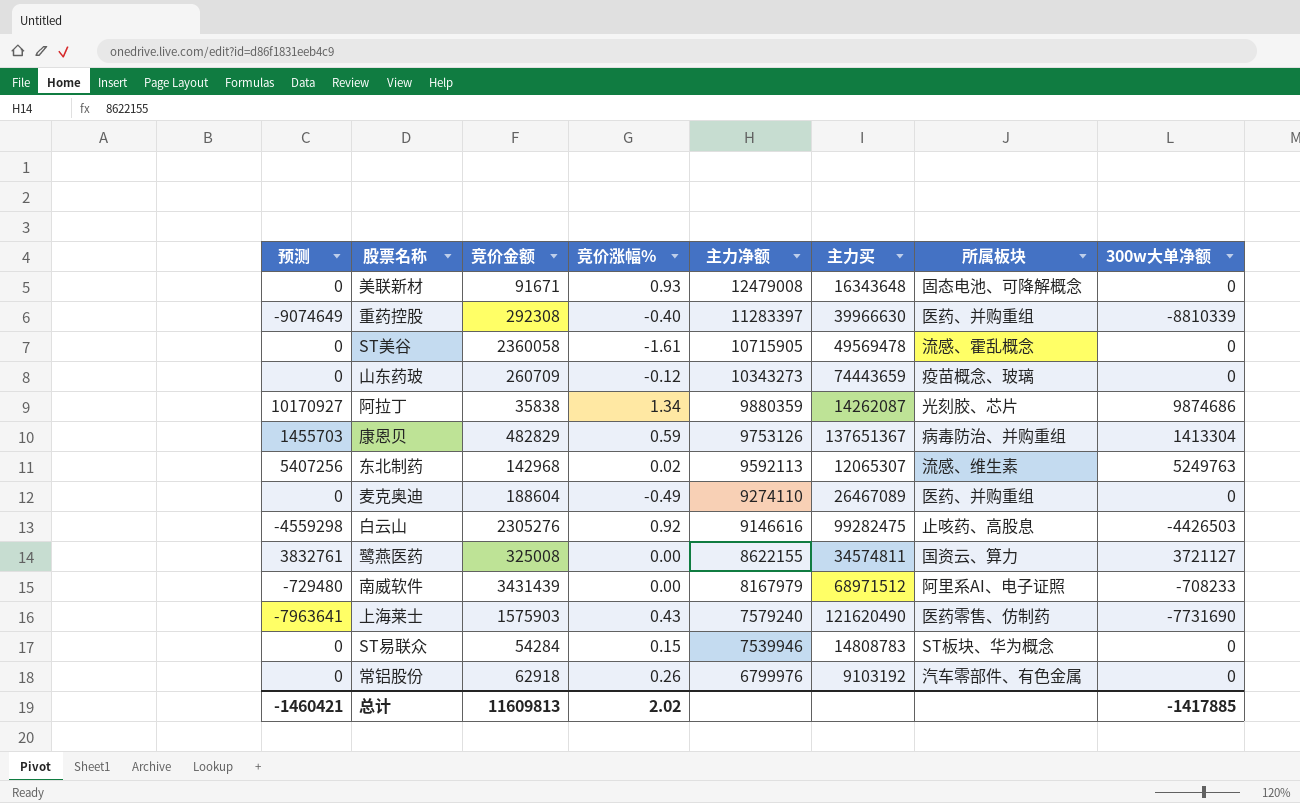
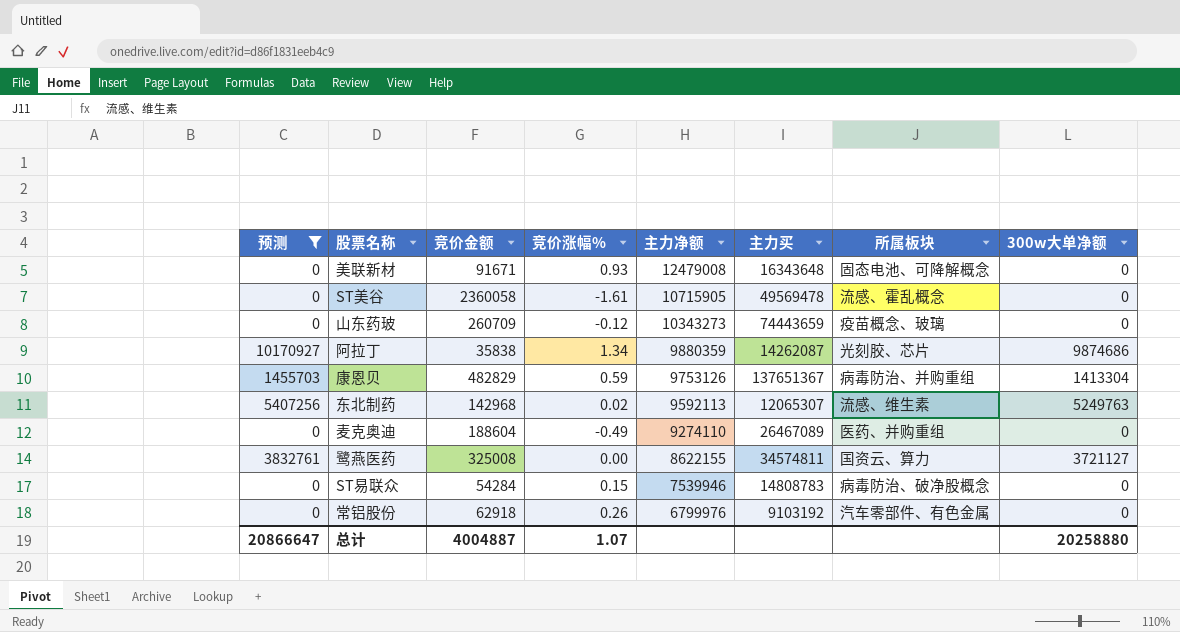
filter: none -> 预测 >= 0
ST易联众 | 所属板块: ST板块、华为概念 -> 病毒防治、破净股概念
总计 | 预测: -1460421 -> 20866647
总计 | 竞价金额: 11609813 -> 4004887
总计 | 竞价涨幅%: 2.02 -> 1.07
总计 | 300w大单净额: -1417885 -> 20258880

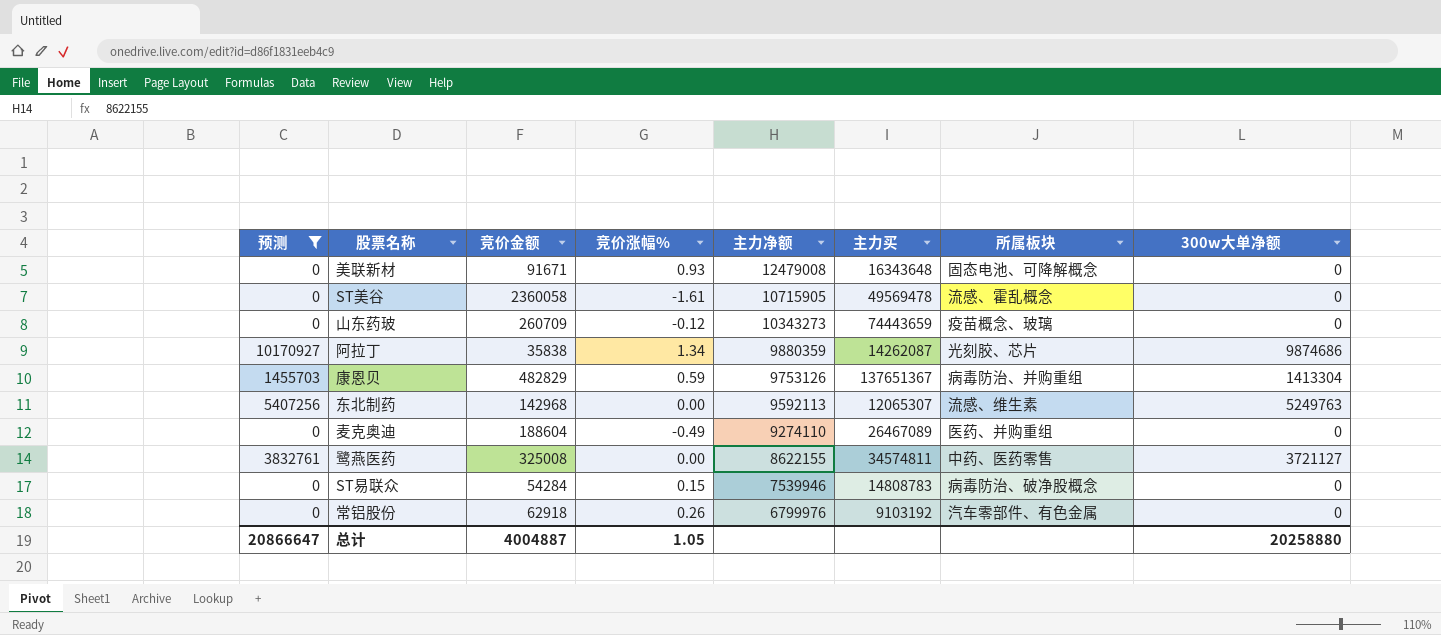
东北制药 | 竞价涨幅%: 0.02 -> 0.00
鹭燕医药 | 所属板块: 国资云、算力 -> 中药、医药零售
总计 | 竞价涨幅%: 1.07 -> 1.05

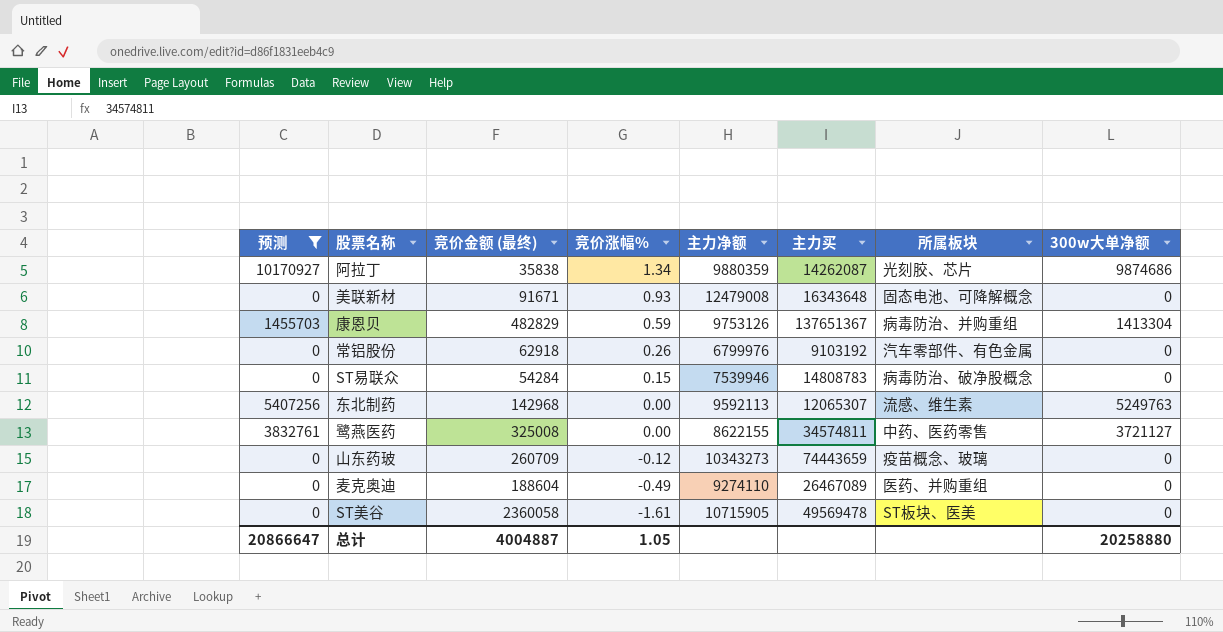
row order: 主力净额 descending -> 竞价涨幅% descending
column name: 竞价金额 -> 竞价金额 (最终)
ST美谷 | 所属板块: 流感、霍乱概念 -> ST板块、医美

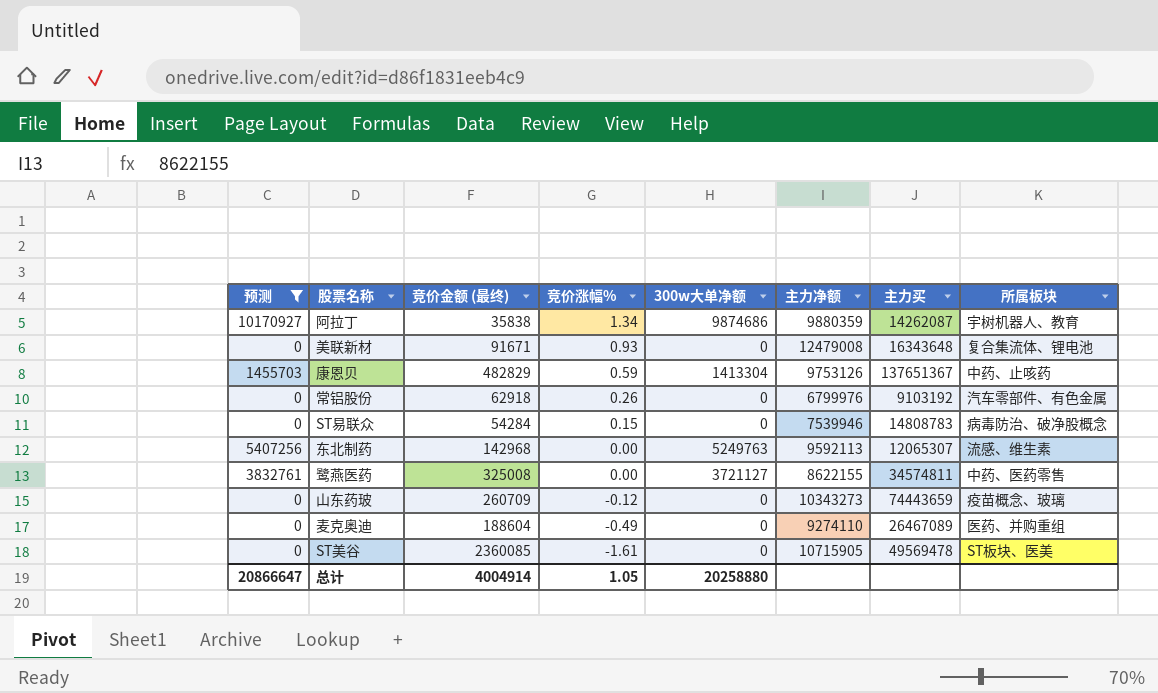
column 300w大单净额 | position: 8 -> 5
阿拉丁 | 所属板块: 光刻胶、芯片 -> 宇树机器人、教育
美联新材 | 所属板块: 固态电池、可降解概念 -> 复合集流体、锂电池
康恩贝 | 所属板块: 病毒防治、并购重组 -> 中药、止咳药
ST美谷 | 竞价金额 (最终): 2360058 -> 2360085
总计 | 竞价金额 (最终): 4004887 -> 4004914

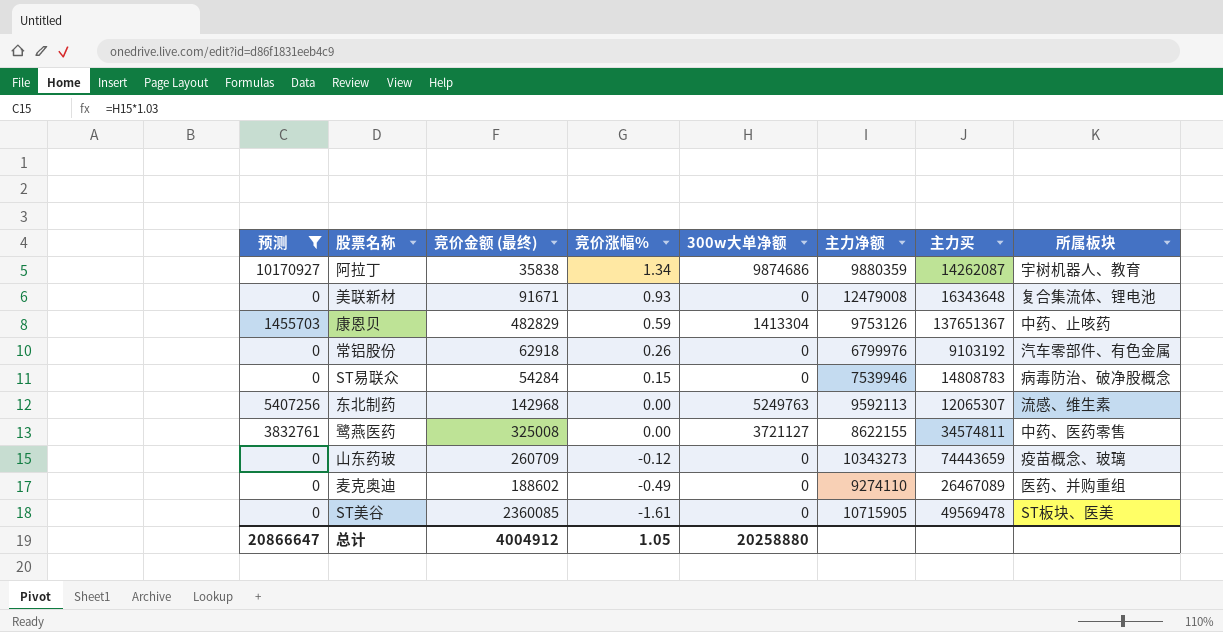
麦克奥迪 | 竞价金额 (最终): 188604 -> 188602
总计 | 竞价金额 (最终): 4004914 -> 4004912

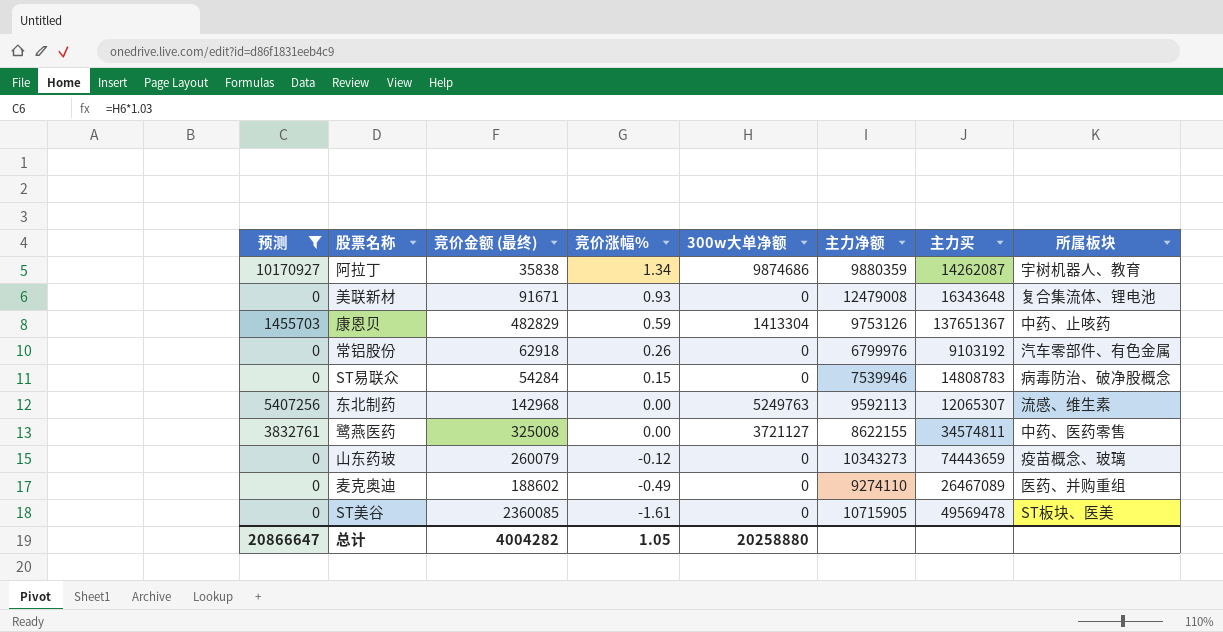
山东药玻 | 竞价金额 (最终): 260709 -> 260079
总计 | 竞价金额 (最终): 4004912 -> 4004282

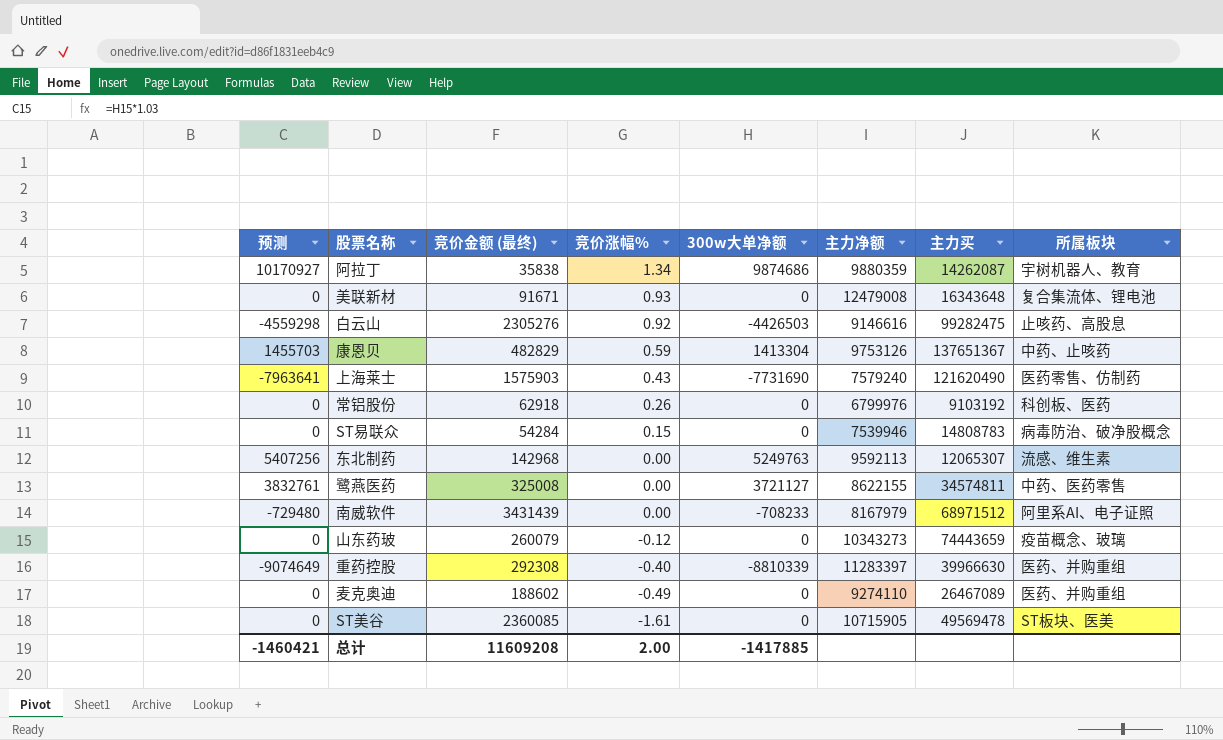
filter: 预测 >= 0 -> none
常铝股份 | 所属板块: 汽车零部件、有色金属 -> 科创板、医药
总计 | 预测: 20866647 -> -1460421
总计 | 竞价金额 (最终): 4004282 -> 11609208
总计 | 竞价涨幅%: 1.05 -> 2.00
总计 | 300w大单净额: 20258880 -> -1417885

